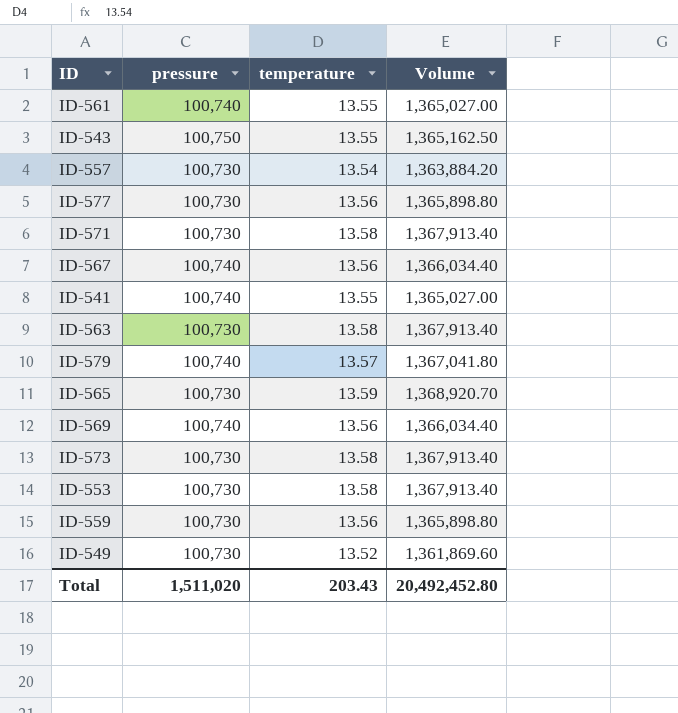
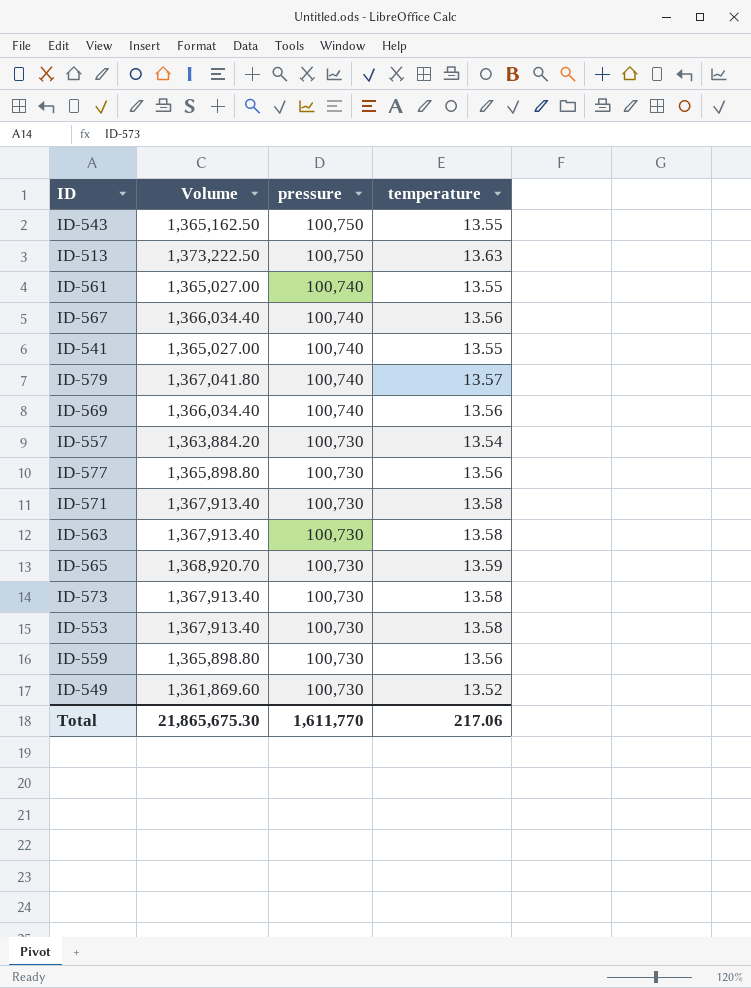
row order: none -> pressure descending
column Volume | position: 4 -> 2
row ID-513: none -> 1,373,222.50 | 100,750 | 13.63
Total | Volume: 20,492,452.80 -> 21,865,675.30
Total | pressure: 1,511,020 -> 1,611,770
Total | temperature: 203.43 -> 217.06

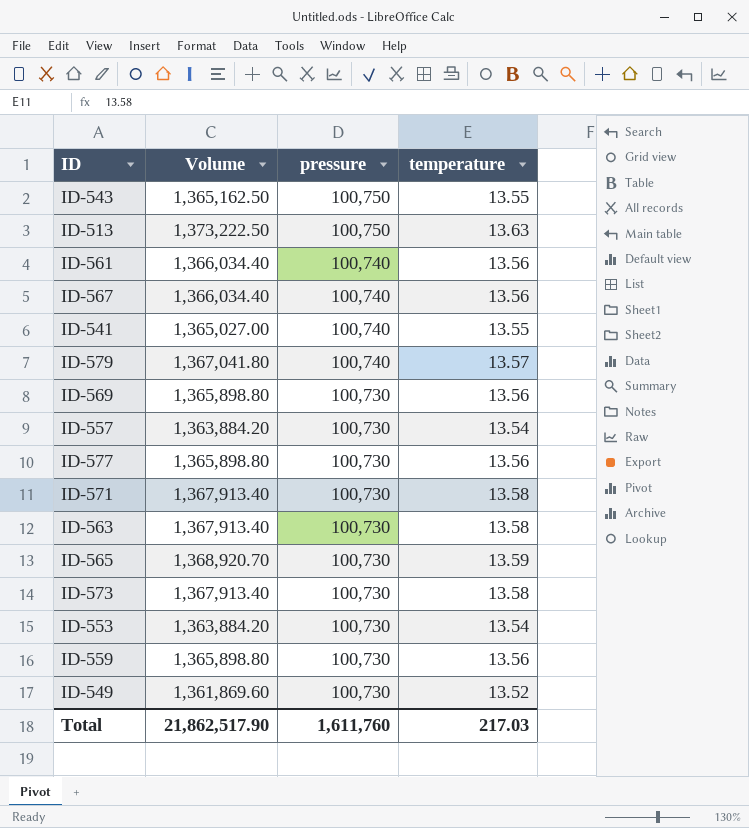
ID-561 | Volume: 1,365,027.00 -> 1,366,034.40
ID-561 | temperature: 13.55 -> 13.56
ID-569 | Volume: 1,366,034.40 -> 1,365,898.80
ID-569 | pressure: 100,740 -> 100,730
ID-553 | Volume: 1,367,913.40 -> 1,363,884.20
ID-553 | temperature: 13.58 -> 13.54
Total | Volume: 21,865,675.30 -> 21,862,517.90
Total | pressure: 1,611,770 -> 1,611,760
Total | temperature: 217.06 -> 217.03

